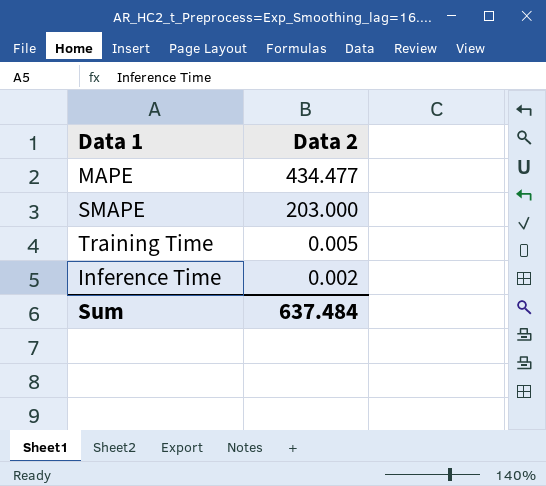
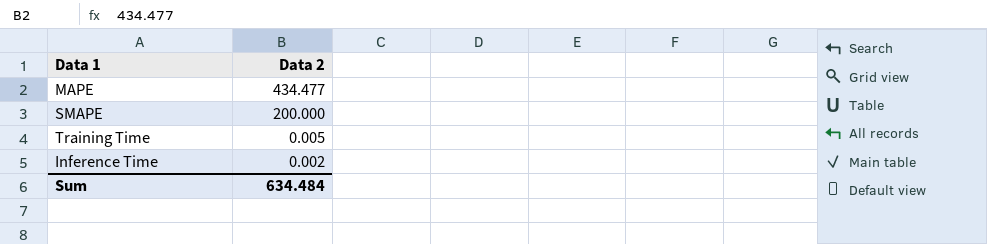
SMAPE | Data 2: 203.000 -> 200.000
Sum | Data 2: 637.484 -> 634.484

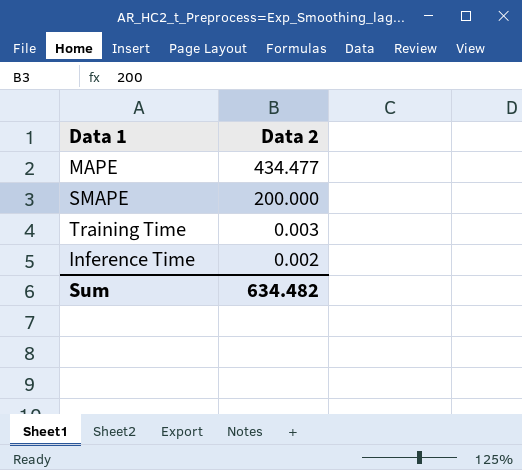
Training Time | Data 2: 0.005 -> 0.003
Sum | Data 2: 634.484 -> 634.482

